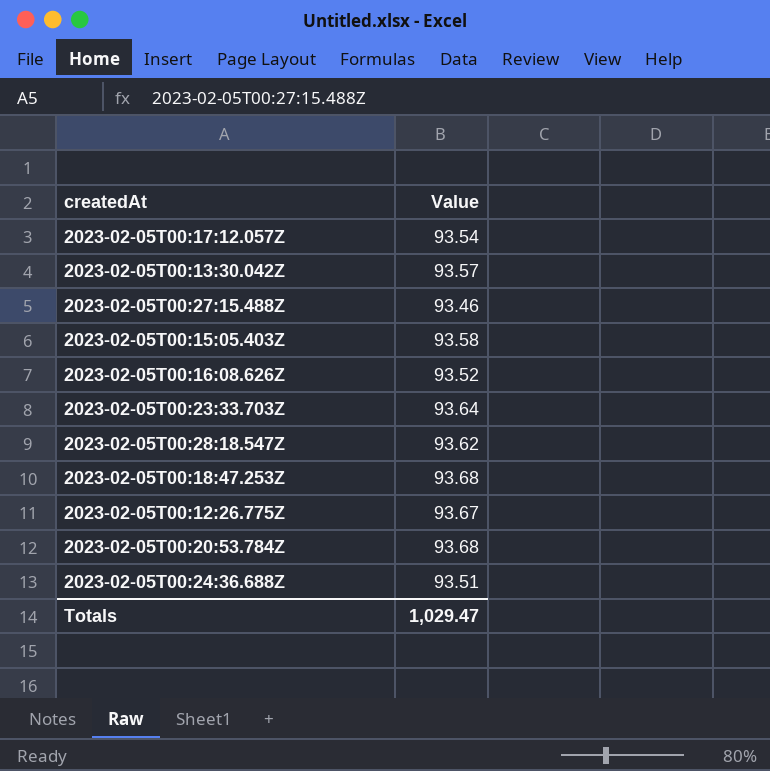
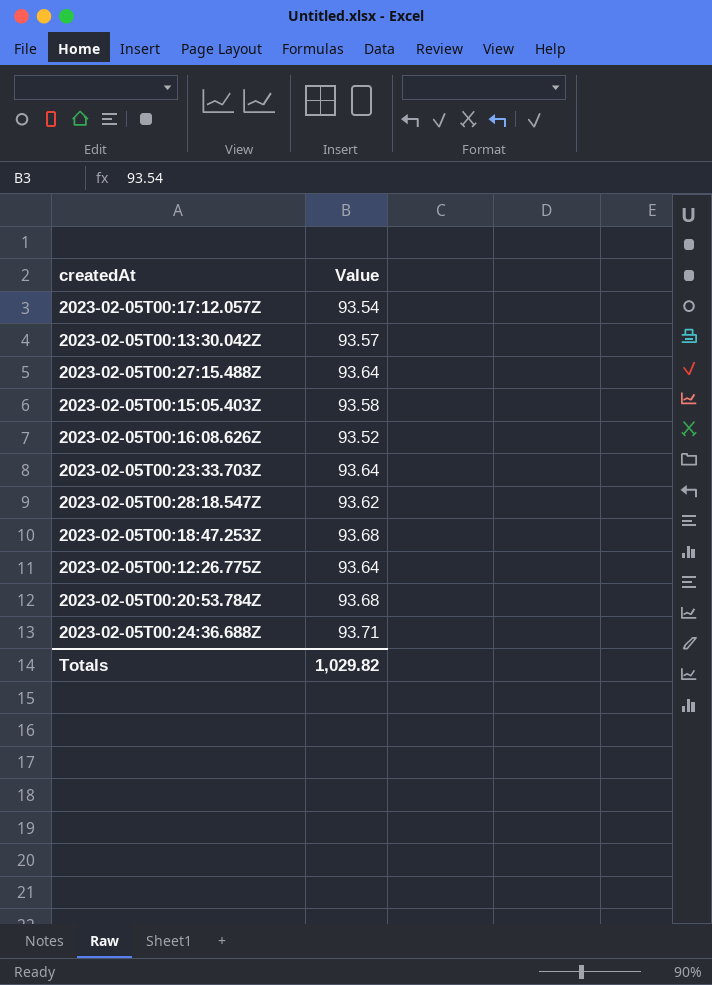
2023-02-05T00:27:15.488Z | Value: 93.46 -> 93.64
2023-02-05T00:12:26.775Z | Value: 93.67 -> 93.64
2023-02-05T00:24:36.688Z | Value: 93.51 -> 93.71
Totals | Value: 1,029.47 -> 1,029.82

